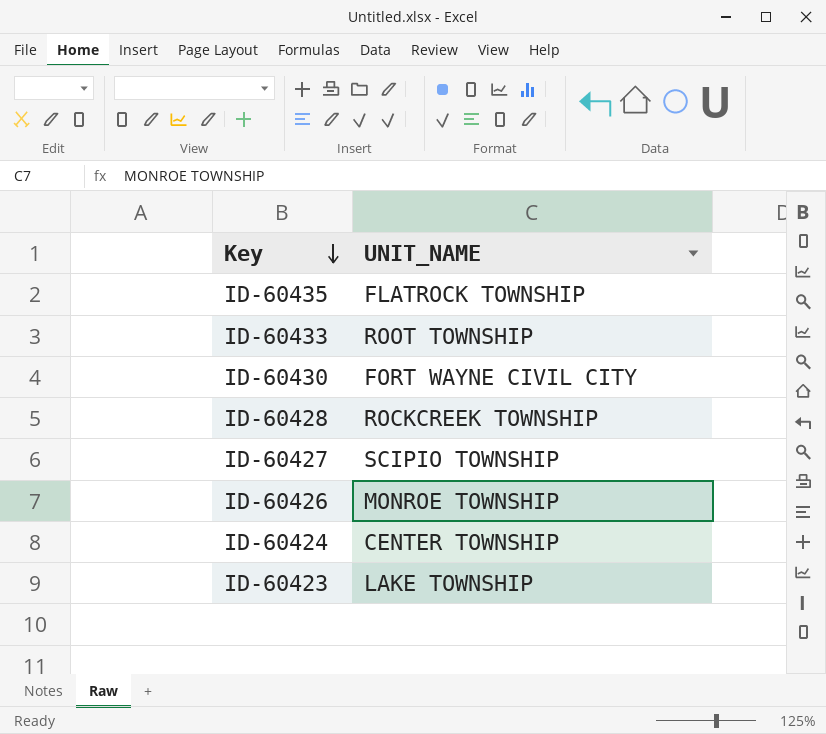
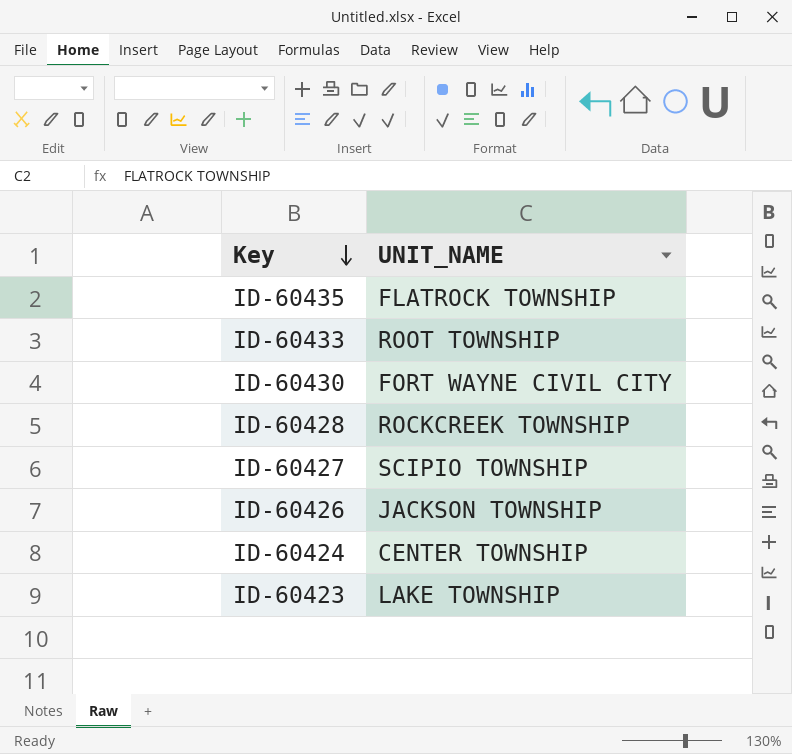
ID-60426 | UNIT_NAME: MONROE TOWNSHIP -> JACKSON TOWNSHIP

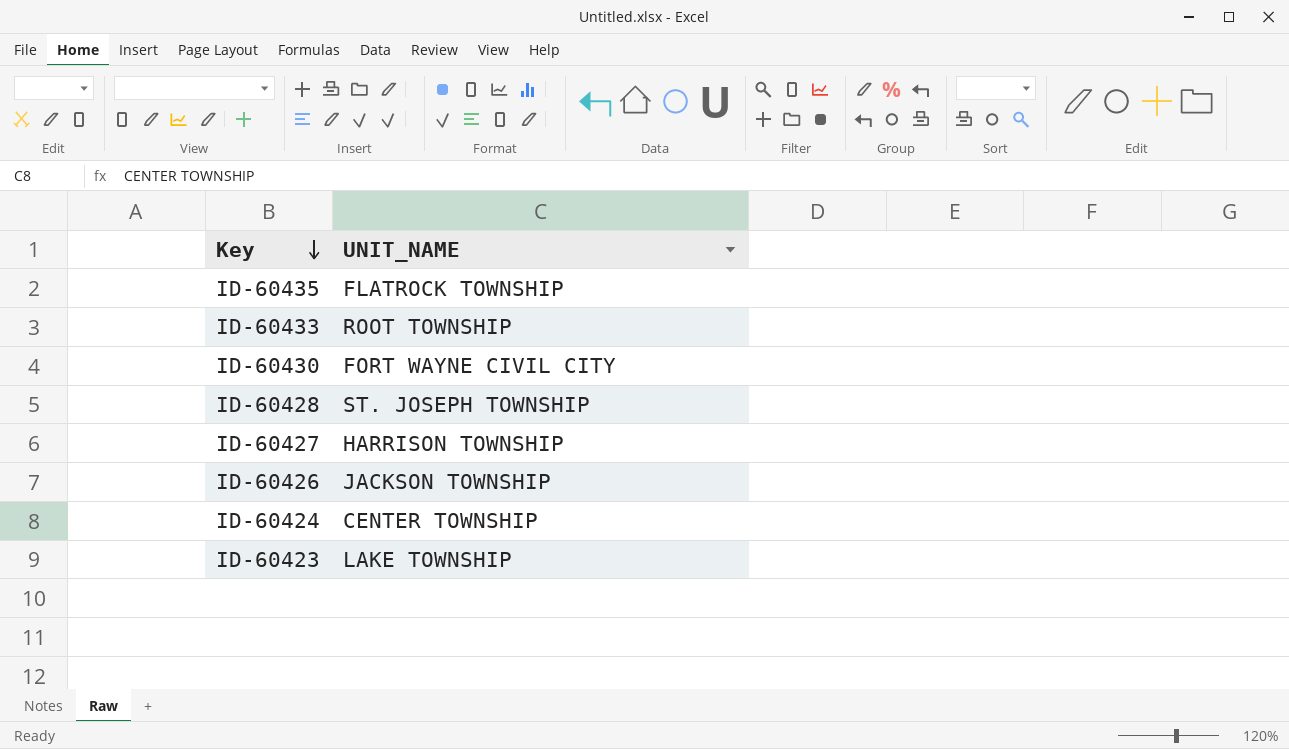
ID-60428 | UNIT_NAME: ROCKCREEK TOWNSHIP -> ST. JOSEPH TOWNSHIP
ID-60427 | UNIT_NAME: SCIPIO TOWNSHIP -> HARRISON TOWNSHIP

